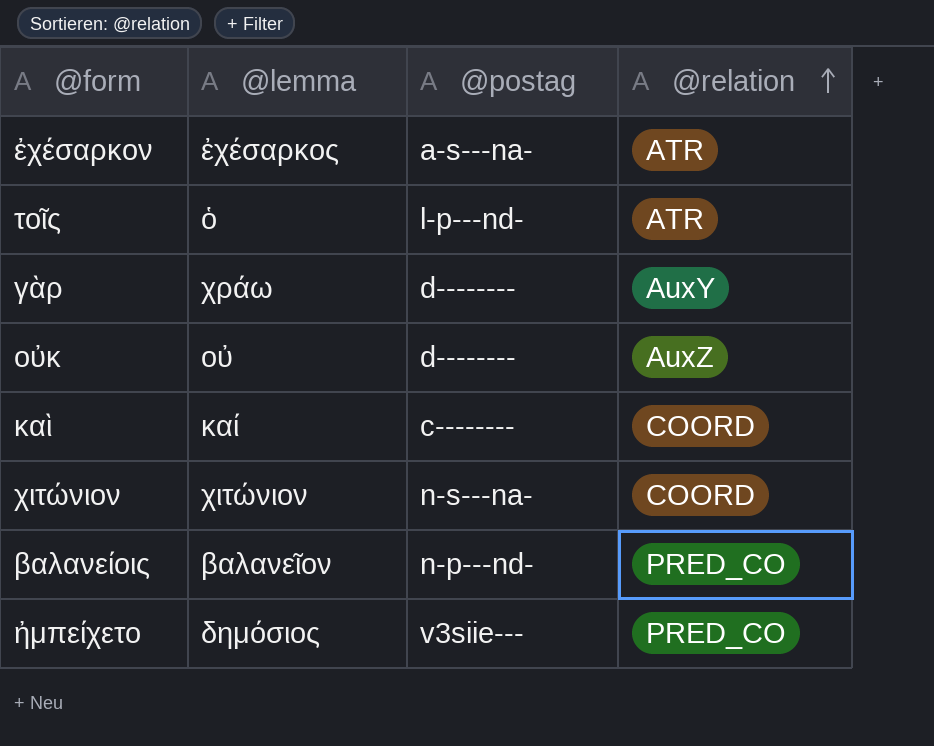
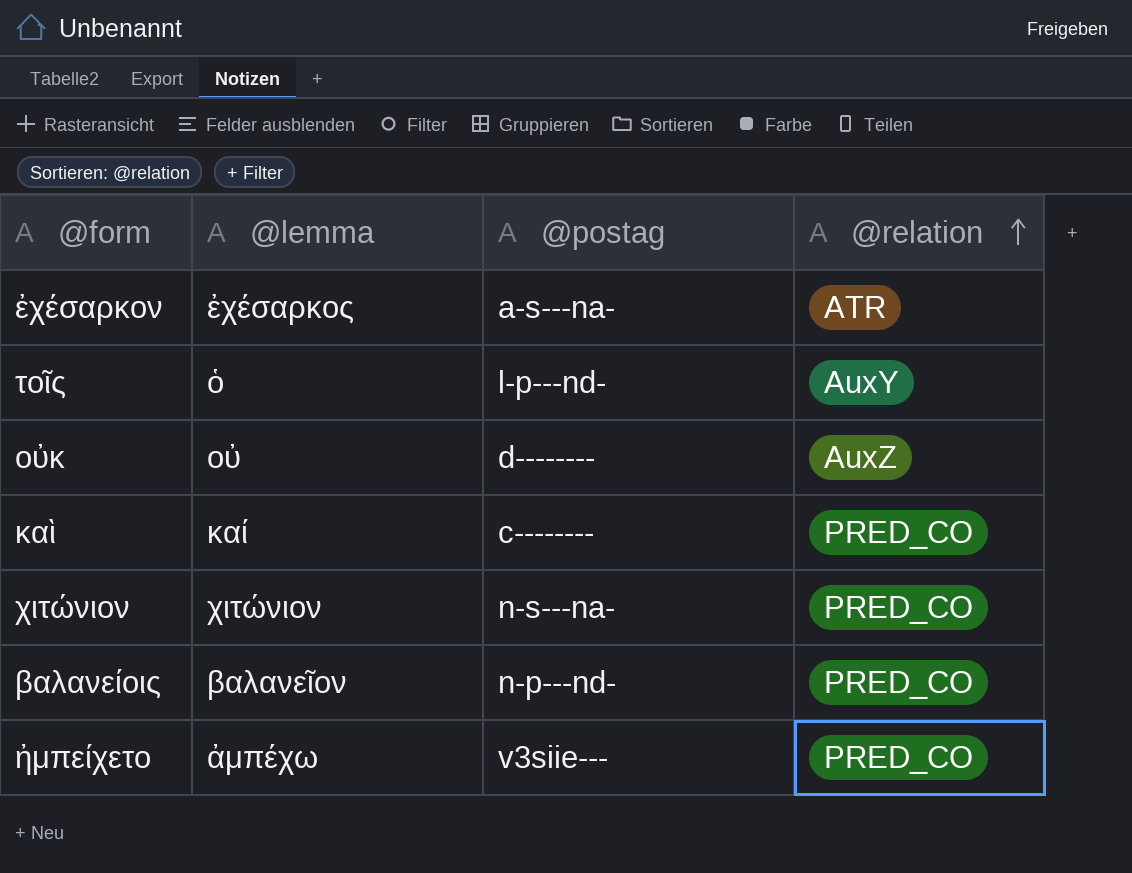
row γὰρ: χράω | d-------- | AuxY -> none
τοῖς | @relation: ATR -> AuxY
καὶ | @relation: COORD -> PRED_CO
χιτώνιον | @relation: COORD -> PRED_CO
ἠμπείχετο | @lemma: δημόσιος -> ἀμπέχω

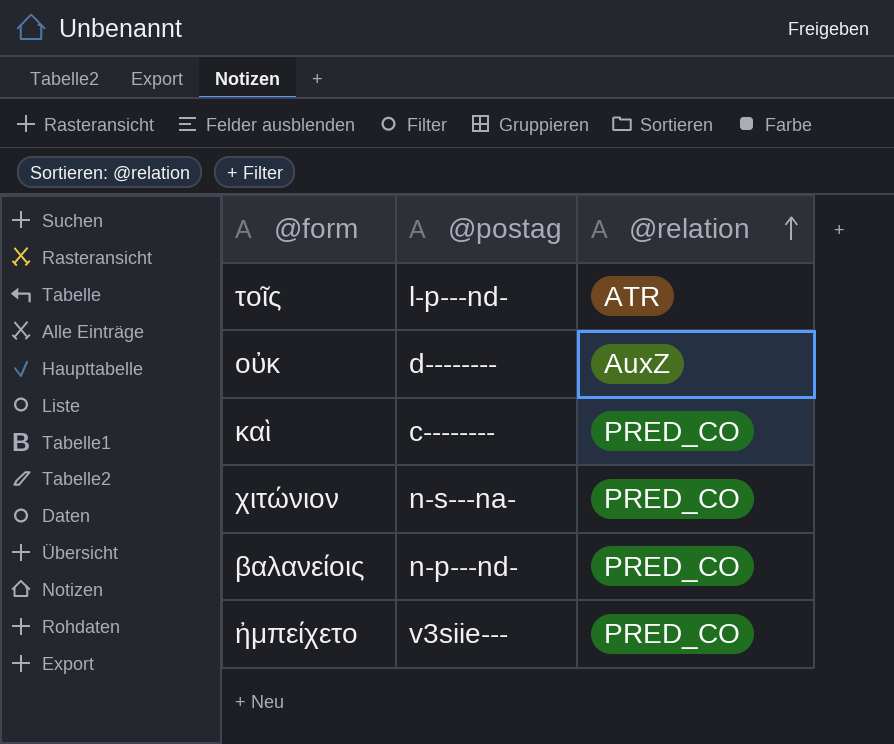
column @lemma | position: 2 -> none
row ἐχέσαρκον: ἐχέσαρκος | a-s---na- | ATR -> none
τοῖς | @relation: AuxY -> ATR

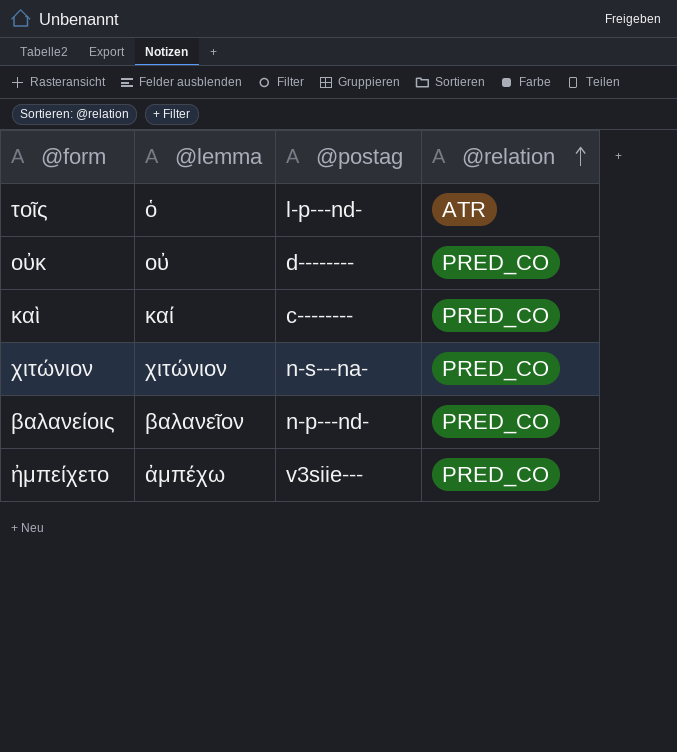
column @lemma | position: none -> 2
οὐκ | @relation: AuxZ -> PRED_CO

